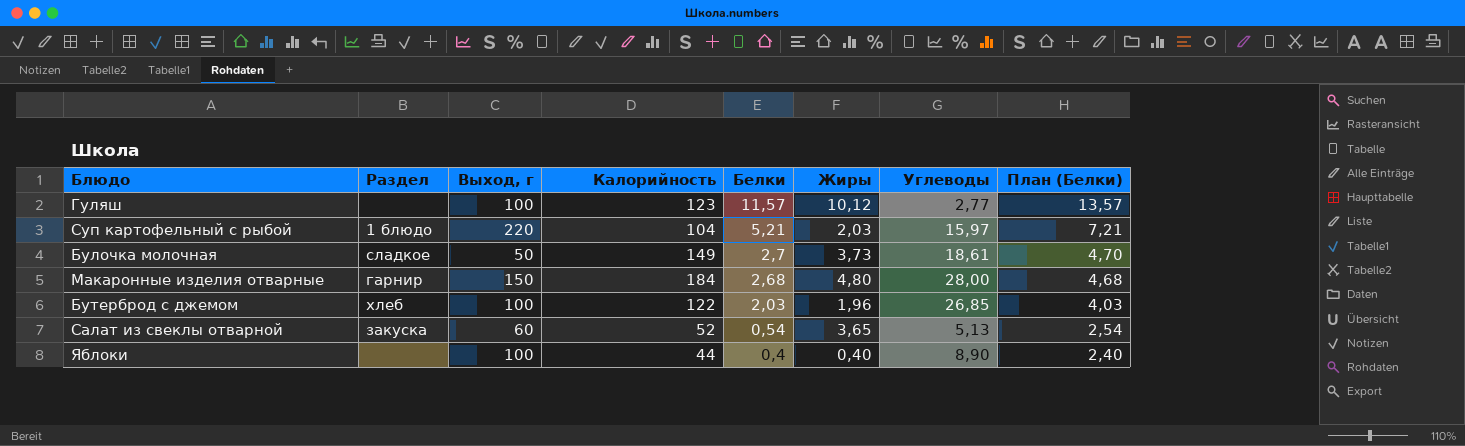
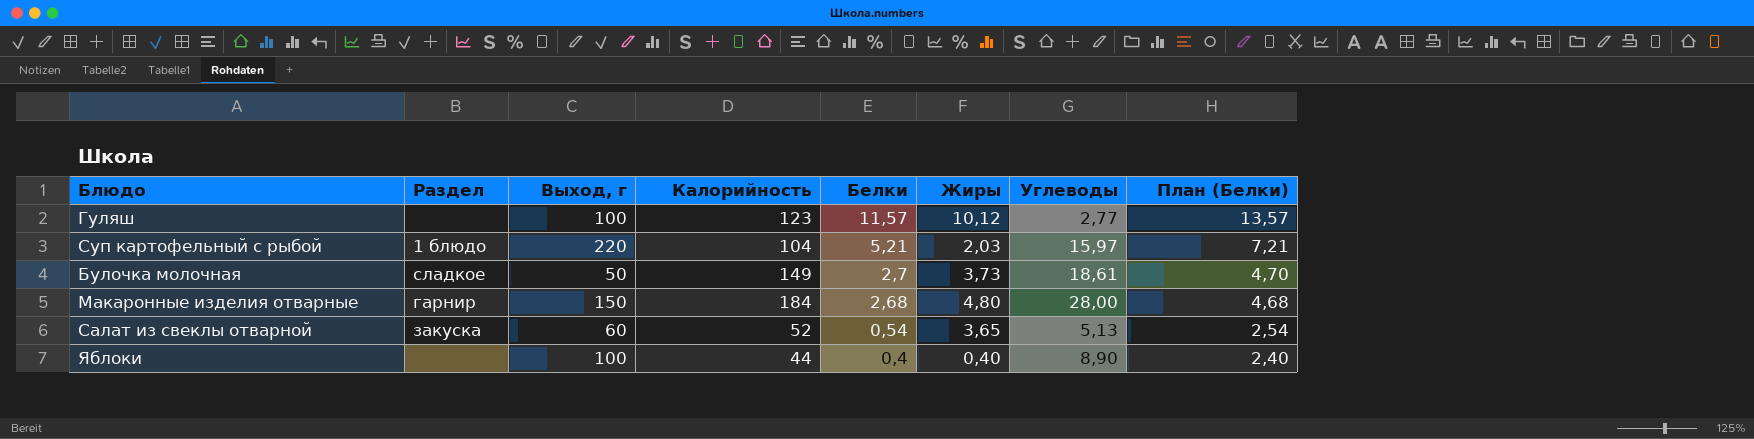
row Бутерброд с джемом: хлеб | 100 | 122 | 2,03 | 1,96 | 26,85 | 4,03 -> none

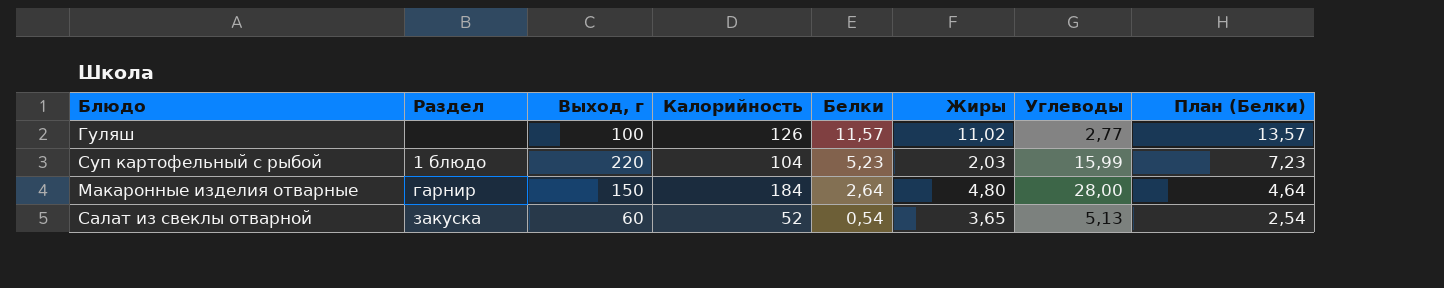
row Булочка молочная: сладкое | 50 | 149 | 2,7 | 3,73 | 18,61 | 4,70 -> none
row Яблоки: none | 100 | 44 | 0,4 | 0,40 | 8,90 | 2,40 -> none
Гуляш | Калорийность: 123 -> 126
Гуляш | Жиры: 10,12 -> 11,02
Суп картофельный с рыбой | Белки: 5,21 -> 5,23
Суп картофельный с рыбой | Углеводы: 15,97 -> 15,99
Суп картофельный с рыбой | План (Белки): 7,21 -> 7,23
Макаронные изделия отварные | Белки: 2,68 -> 2,64
Макаронные изделия отварные | План (Белки): 4,68 -> 4,64

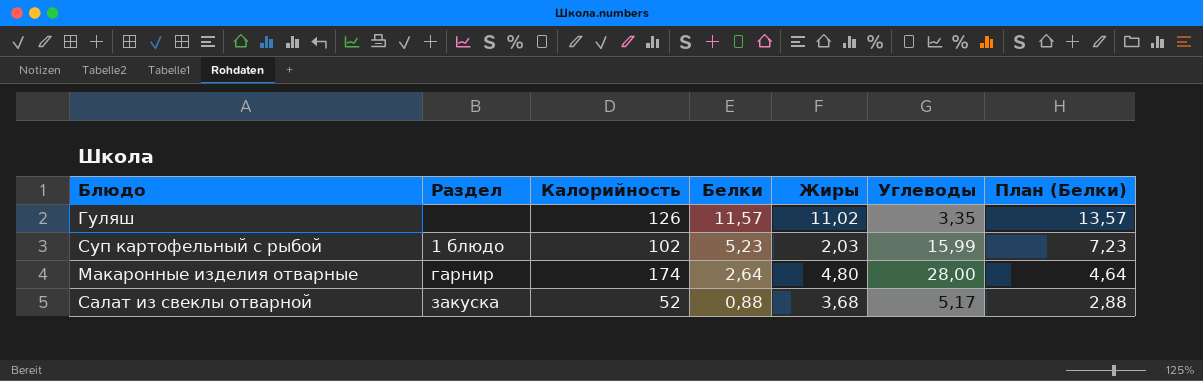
column Выход, г | position: 3 -> none
Гуляш | Углеводы: 2,77 -> 3,35
Суп картофельный с рыбой | Калорийность: 104 -> 102
Макаронные изделия отварные | Калорийность: 184 -> 174
Салат из свеклы отварной | Белки: 0,54 -> 0,88
Салат из свеклы отварной | Жиры: 3,65 -> 3,68
Салат из свеклы отварной | Углеводы: 5,13 -> 5,17
Салат из свеклы отварной | План (Белки): 2,54 -> 2,88

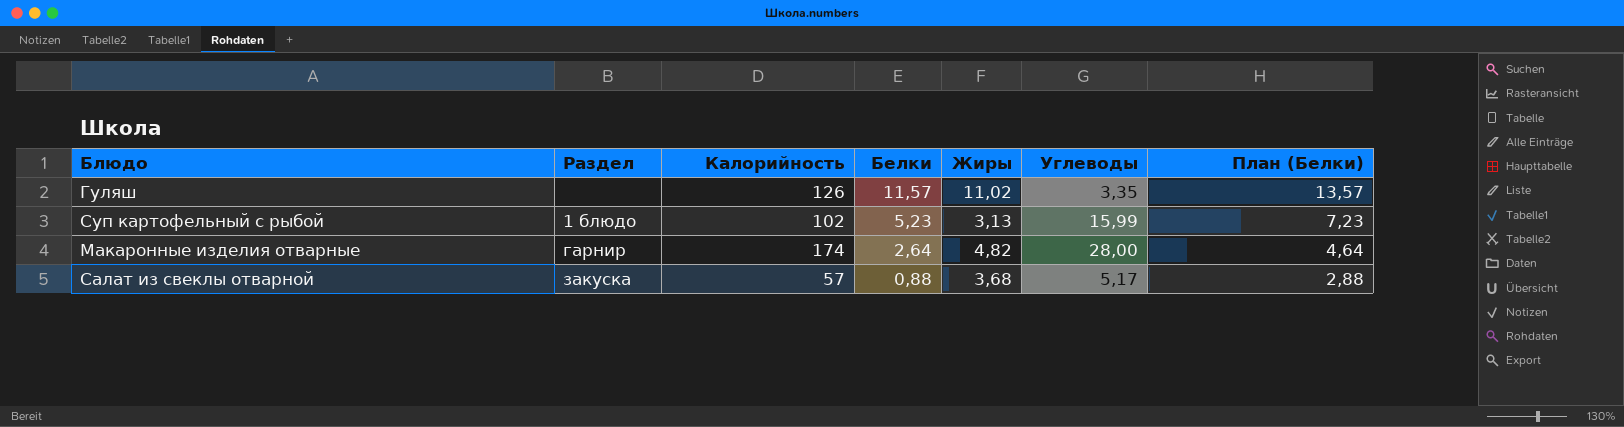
Суп картофельный с рыбой | Жиры: 2,03 -> 3,13
Макаронные изделия отварные | Жиры: 4,80 -> 4,82
Салат из свеклы отварной | Калорийность: 52 -> 57

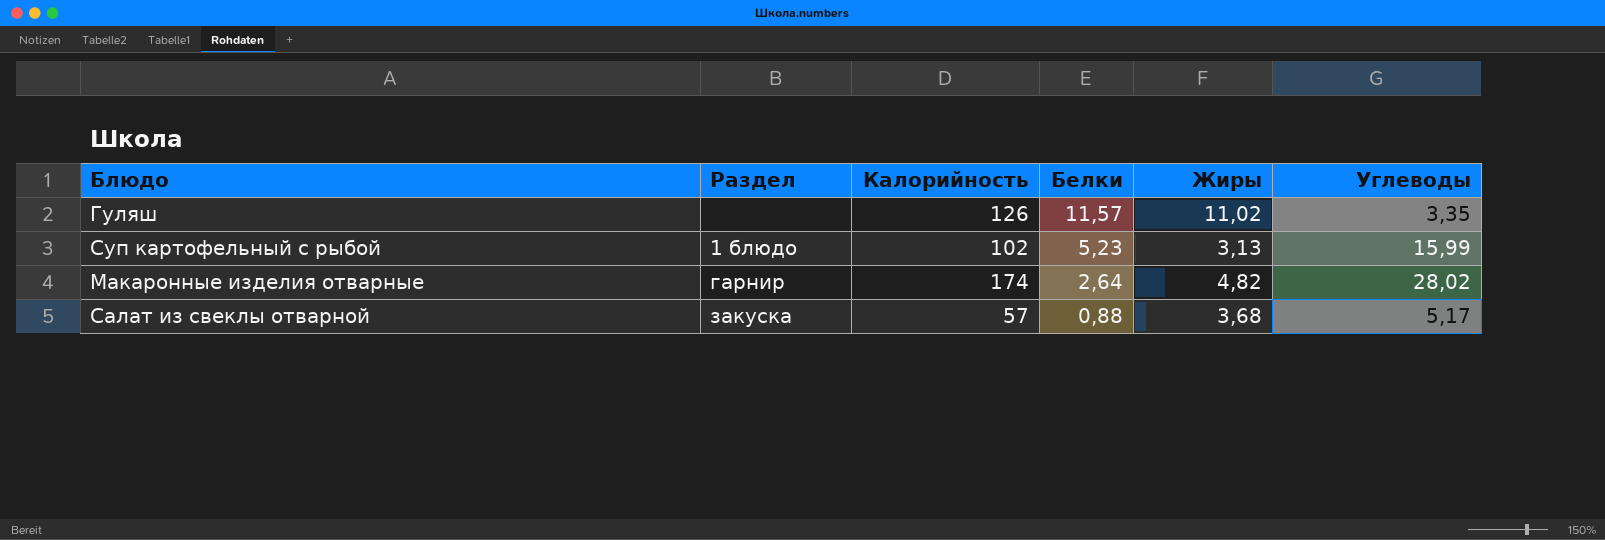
column План (Белки) | formula: [Белки] + 2 -> none
Макаронные изделия отварные | Углеводы: 28,00 -> 28,02

